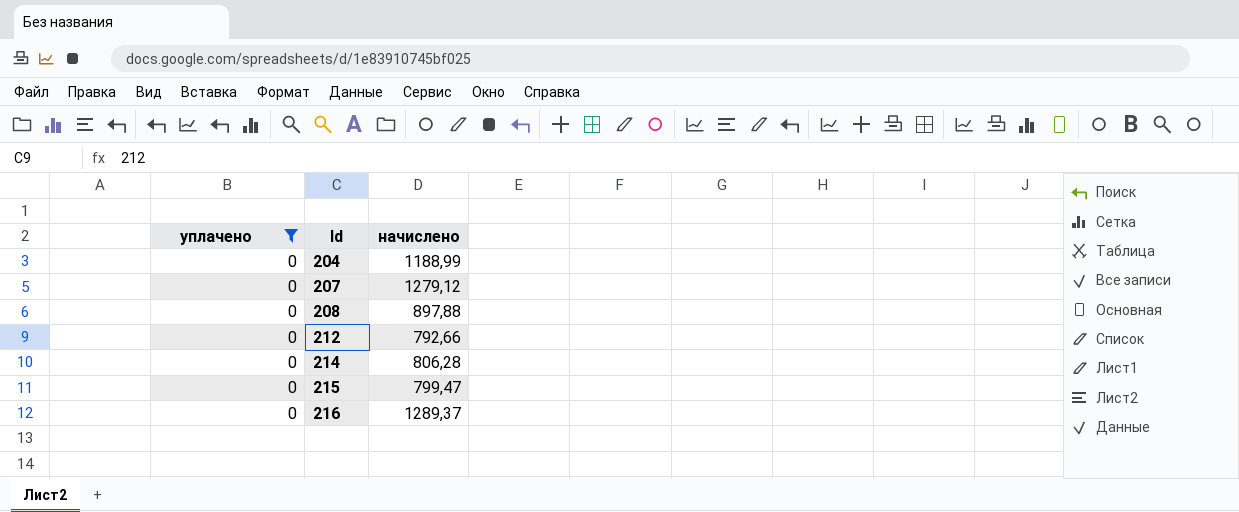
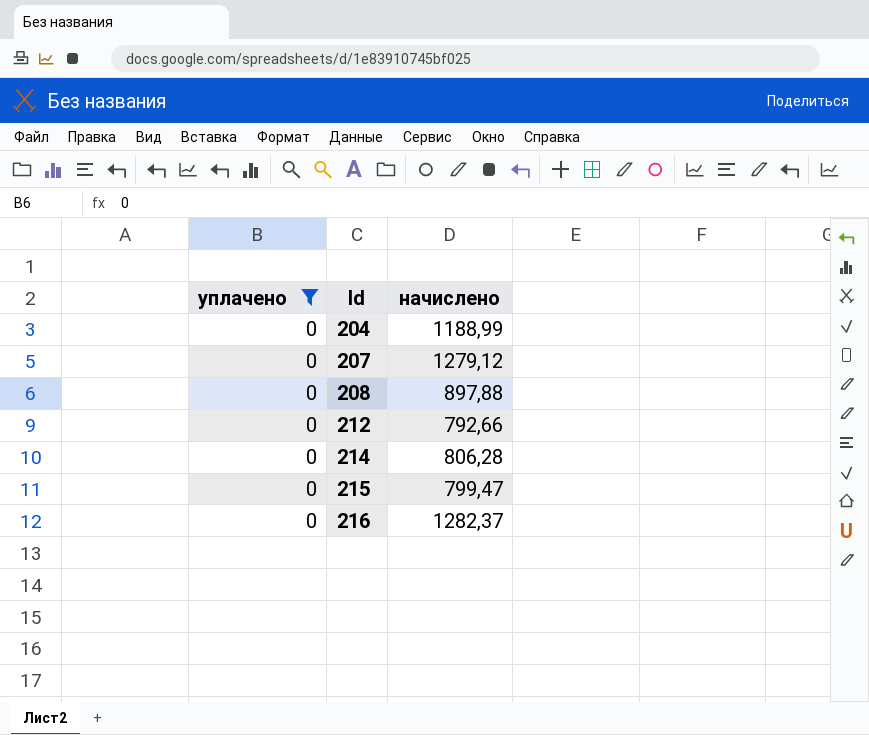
216 | начислено: 1289,37 -> 1282,37

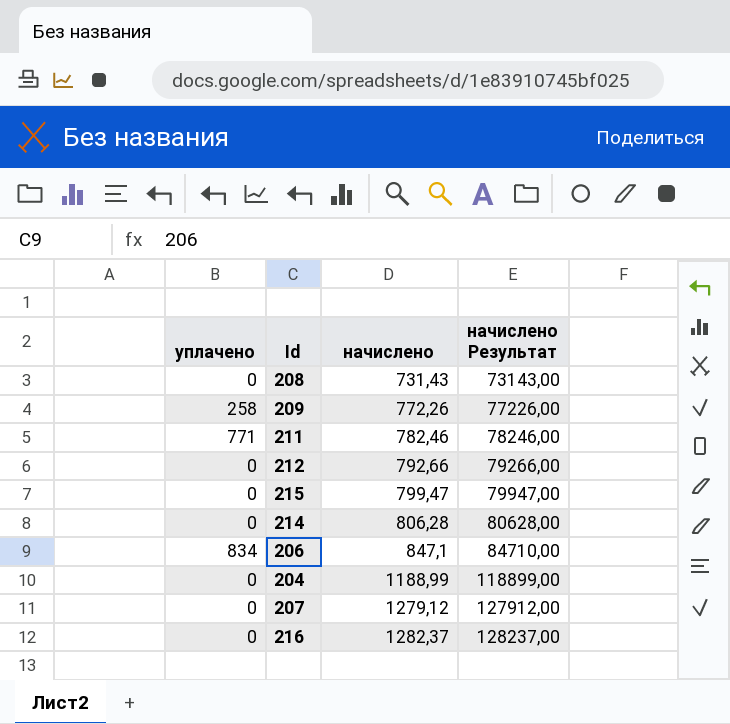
filter: уплачено = 0 -> none
row order: Id ascending -> начислено ascending
column начислено Результат | formula: none -> [начислено] * 100
208 | начислено: 897,88 -> 731,43

